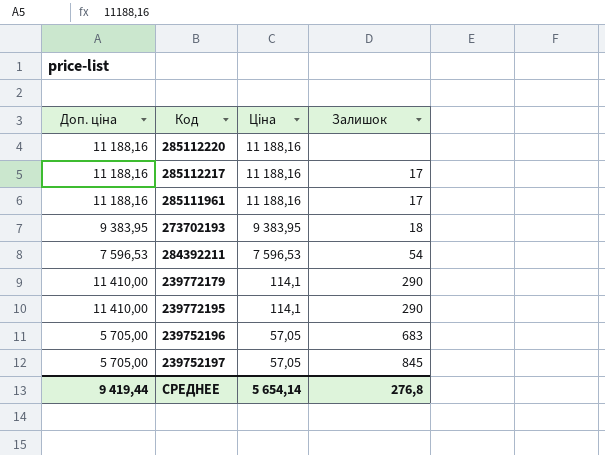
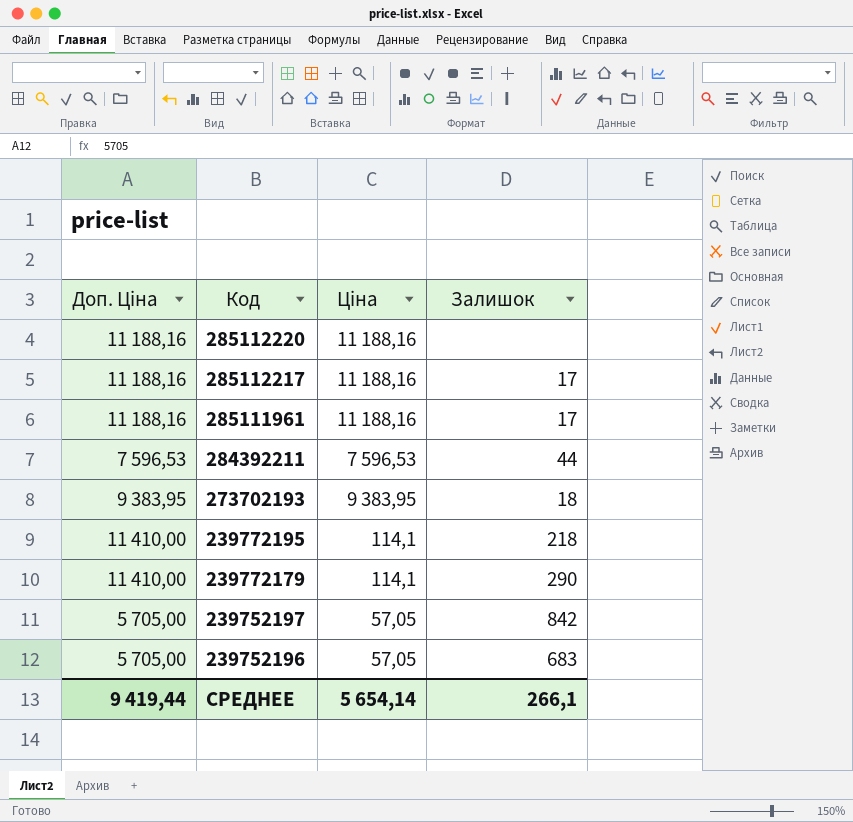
row order: Ціна descending -> Код descending
column name: Доп. ціна -> Доп. Ціна
284392211 | Залишок: 54 -> 44
239772195 | Залишок: 290 -> 218
239752197 | Залишок: 845 -> 842
СРЕДНЕЕ | Залишок: 276,8 -> 266,1

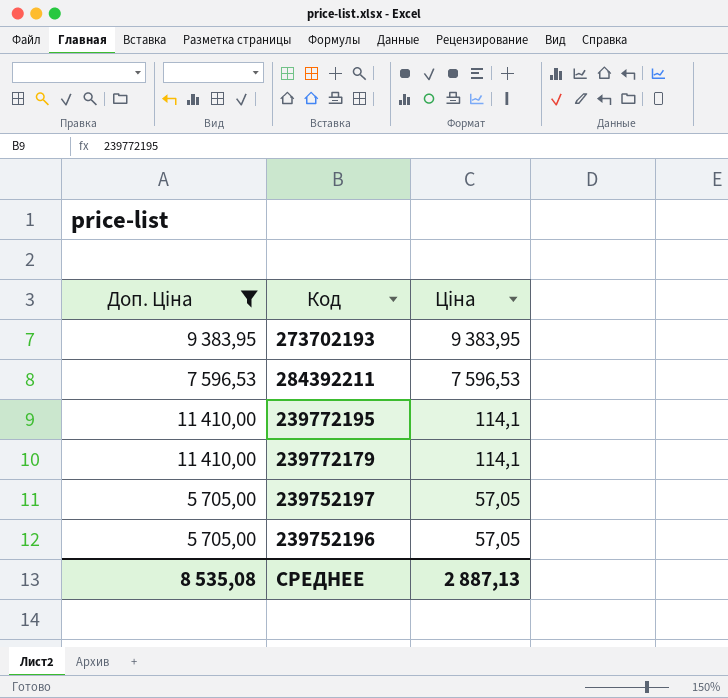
filter: none -> Доп. Ціна != 11 188,16
row order: Код descending -> Ціна descending
column Залишок | position: 4 -> none
СРЕДНЕЕ | Доп. Ціна: 9 419,44 -> 8 535,08
СРЕДНЕЕ | Ціна: 5 654,14 -> 2 887,13

